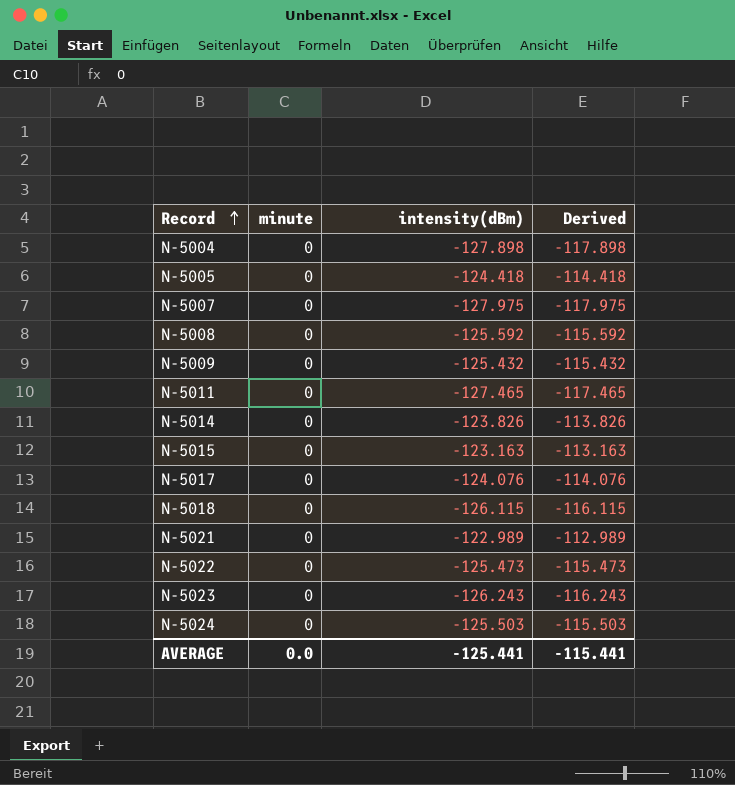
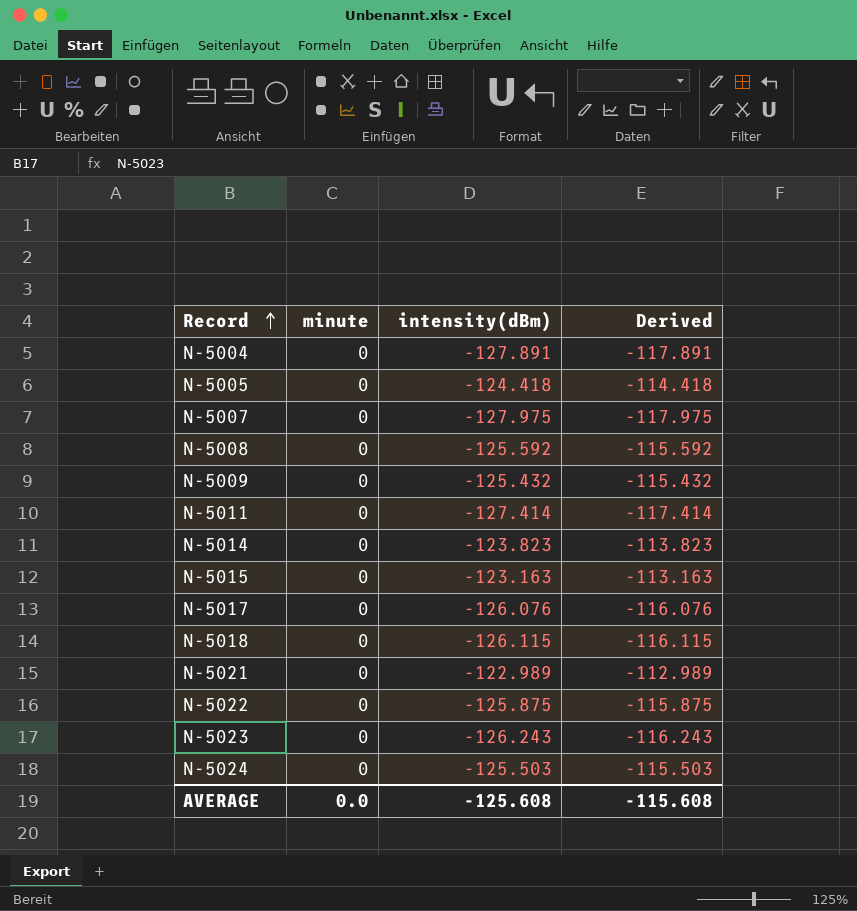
N-5004 | intensity(dBm): -127.898 -> -127.891
N-5004 | Derived: -117.898 -> -117.891
N-5011 | intensity(dBm): -127.465 -> -127.414
N-5011 | Derived: -117.465 -> -117.414
N-5014 | intensity(dBm): -123.826 -> -123.823
N-5014 | Derived: -113.826 -> -113.823
N-5017 | intensity(dBm): -124.076 -> -126.076
N-5017 | Derived: -114.076 -> -116.076
N-5022 | intensity(dBm): -125.473 -> -125.875
N-5022 | Derived: -115.473 -> -115.875
AVERAGE | intensity(dBm): -125.441 -> -125.608
AVERAGE | Derived: -115.441 -> -115.608

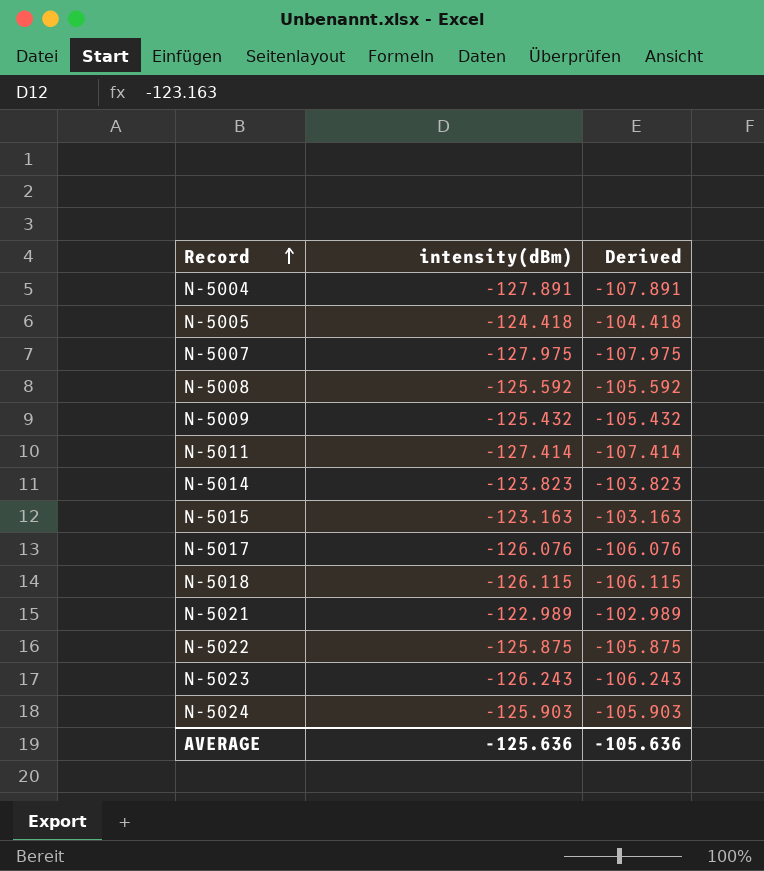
column minute | position: 2 -> none
column Derived | formula: [intensity(dBm)] + 10 -> [intensity(dBm)] + 20
N-5024 | intensity(dBm): -125.503 -> -125.903
AVERAGE | intensity(dBm): -125.608 -> -125.636
AVERAGE | Derived: -115.608 -> -105.636

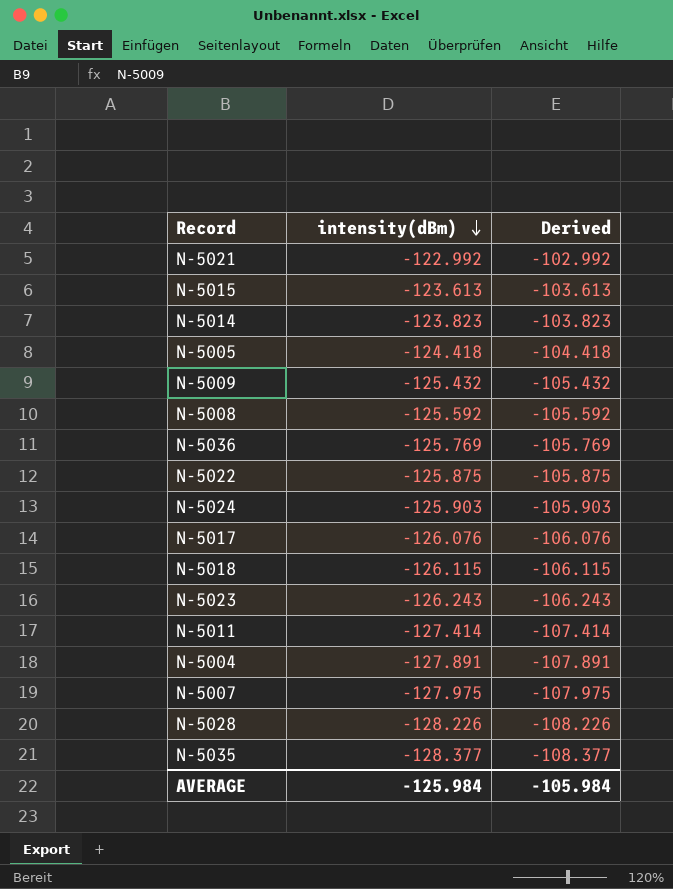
row order: Record ascending -> intensity(dBm) descending
N-5021 | intensity(dBm): -122.989 -> -122.992
N-5021 | Derived: -102.989 -> -102.992
N-5015 | intensity(dBm): -123.163 -> -123.613
N-5015 | Derived: -103.163 -> -103.613
row N-5036: none -> -125.769 | -105.769
row N-5028: none -> -128.226 | -108.226
row N-5035: none -> -128.377 | -108.377
AVERAGE | intensity(dBm): -125.636 -> -125.984
AVERAGE | Derived: -105.636 -> -105.984

